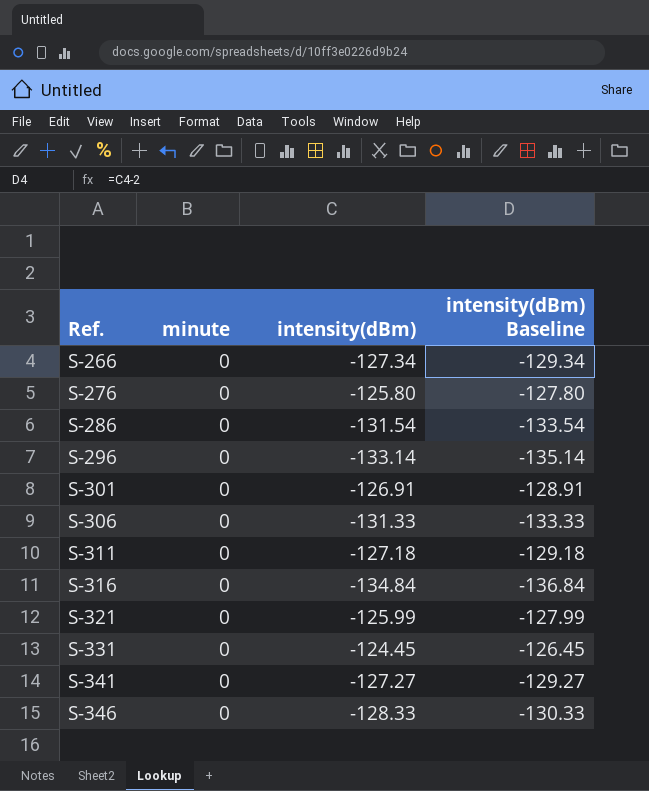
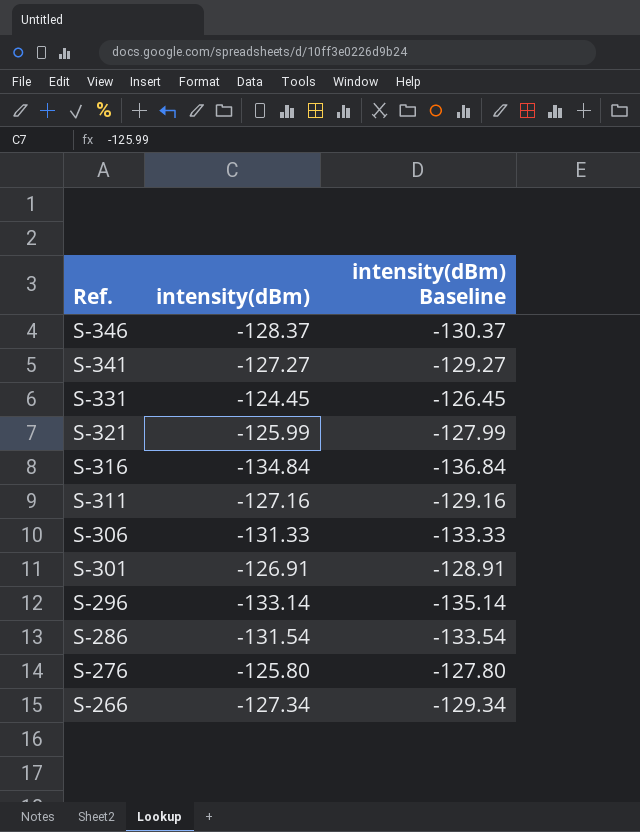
row order: Ref. ascending -> Ref. descending
column minute | position: 2 -> none
S-346 | intensity(dBm): -128.33 -> -128.37
S-346 | intensity(dBm) Baseline: -130.33 -> -130.37
S-311 | intensity(dBm): -127.18 -> -127.16
S-311 | intensity(dBm) Baseline: -129.18 -> -129.16

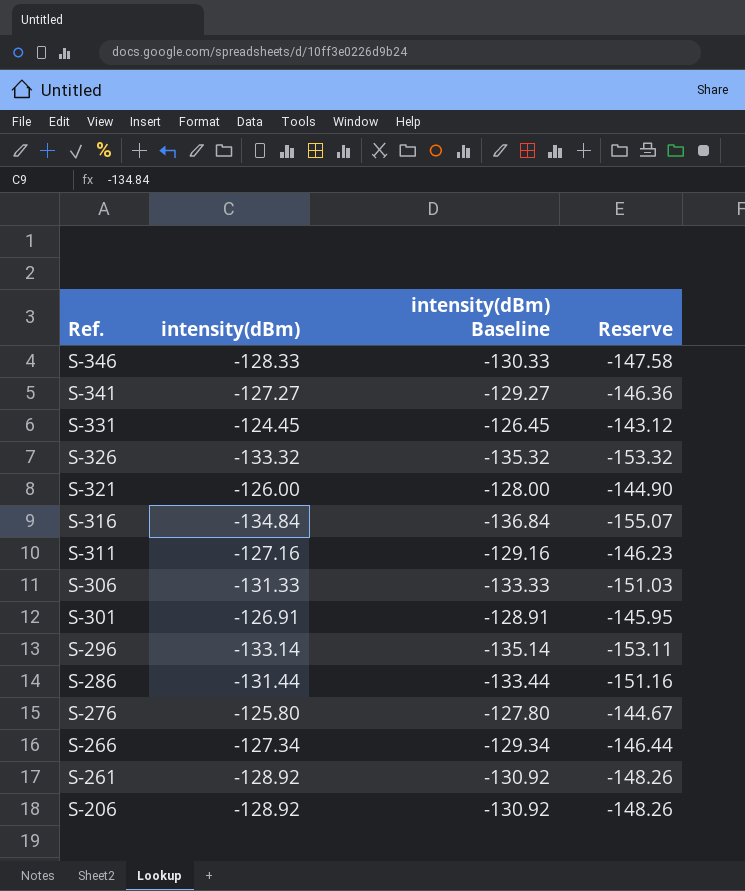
column Reserve | formula: none -> [intensity(dBm)] * 1.15
S-346 | intensity(dBm): -128.37 -> -128.33
S-346 | intensity(dBm) Baseline: -130.37 -> -130.33
row S-326: none -> -133.32 | -135.32 | -153.32
S-321 | intensity(dBm): -125.99 -> -126.00
S-321 | intensity(dBm) Baseline: -127.99 -> -128.00
S-286 | intensity(dBm): -131.54 -> -131.44
S-286 | intensity(dBm) Baseline: -133.54 -> -133.44
row S-261: none -> -128.92 | -130.92 | -148.26
row S-206: none -> -128.92 | -130.92 | -148.26

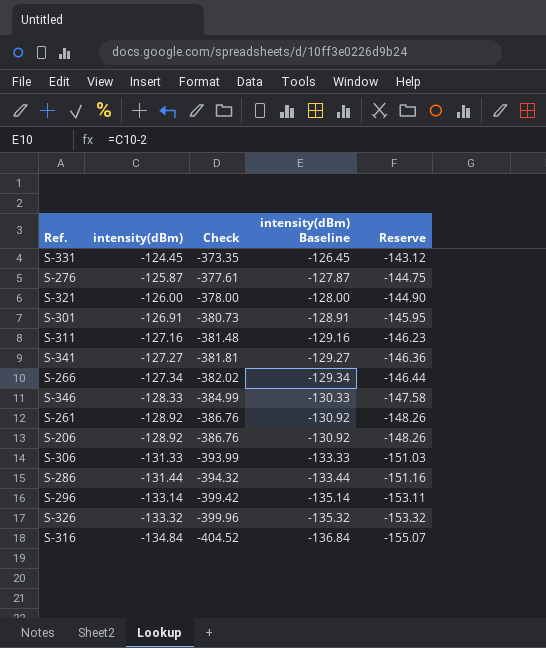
row order: Ref. descending -> intensity(dBm) descending
column Check | formula: none -> [intensity(dBm)] * 3
S-276 | intensity(dBm): -125.80 -> -125.87
S-276 | intensity(dBm) Baseline: -127.80 -> -127.87
S-276 | Reserve: -144.67 -> -144.75

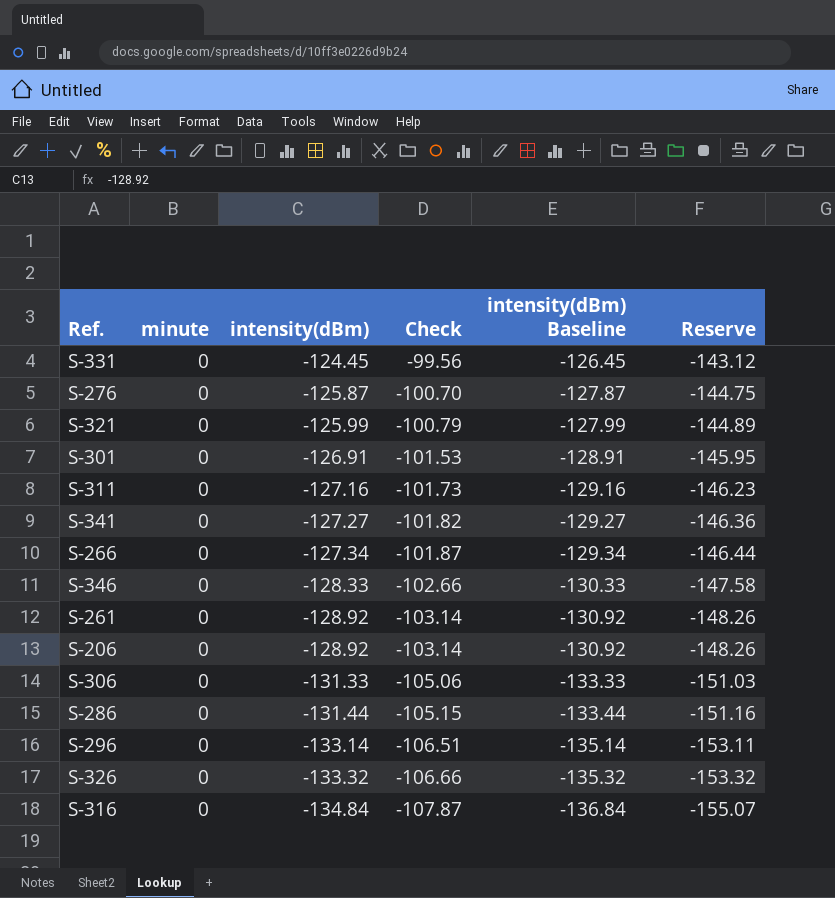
column minute | position: none -> 2
column Check | formula: [intensity(dBm)] * 3 -> [intensity(dBm)] * 0.8
S-321 | intensity(dBm): -126.00 -> -125.99
S-321 | intensity(dBm) Baseline: -128.00 -> -127.99
S-321 | Reserve: -144.90 -> -144.89

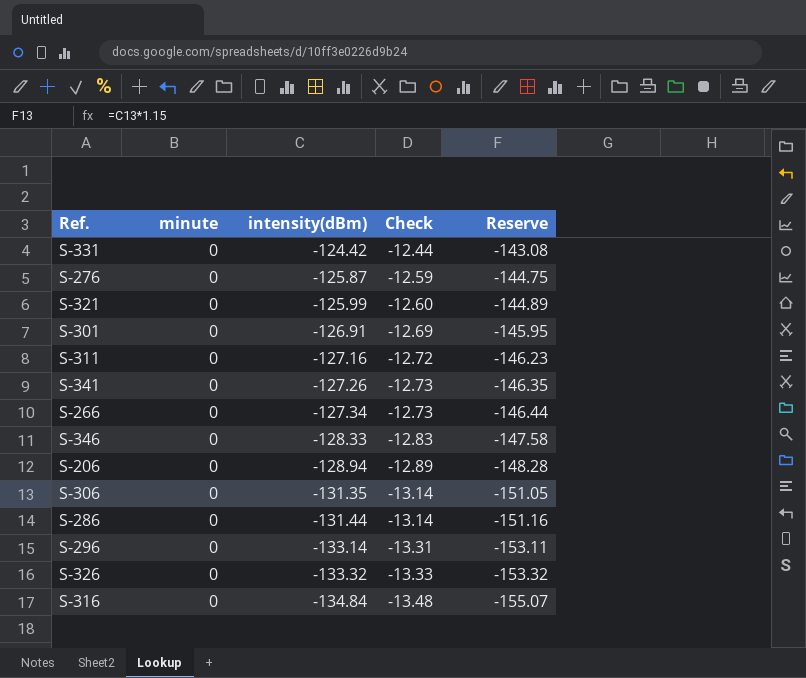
column intensity(dBm) Baseline | formula: [intensity(dBm)] - 2 -> none
column Check | formula: [intensity(dBm)] * 0.8 -> [intensity(dBm)] * 0.1
row S-261: 0 | -128.92 | -103.14 | -130.92 | -148.26 -> none
S-331 | intensity(dBm): -124.45 -> -124.42
S-331 | Reserve: -143.12 -> -143.08
S-341 | intensity(dBm): -127.27 -> -127.26
S-341 | Reserve: -146.36 -> -146.35
S-206 | intensity(dBm): -128.92 -> -128.94
S-206 | Reserve: -148.26 -> -148.28
S-306 | intensity(dBm): -131.33 -> -131.35
S-306 | Reserve: -151.03 -> -151.05

